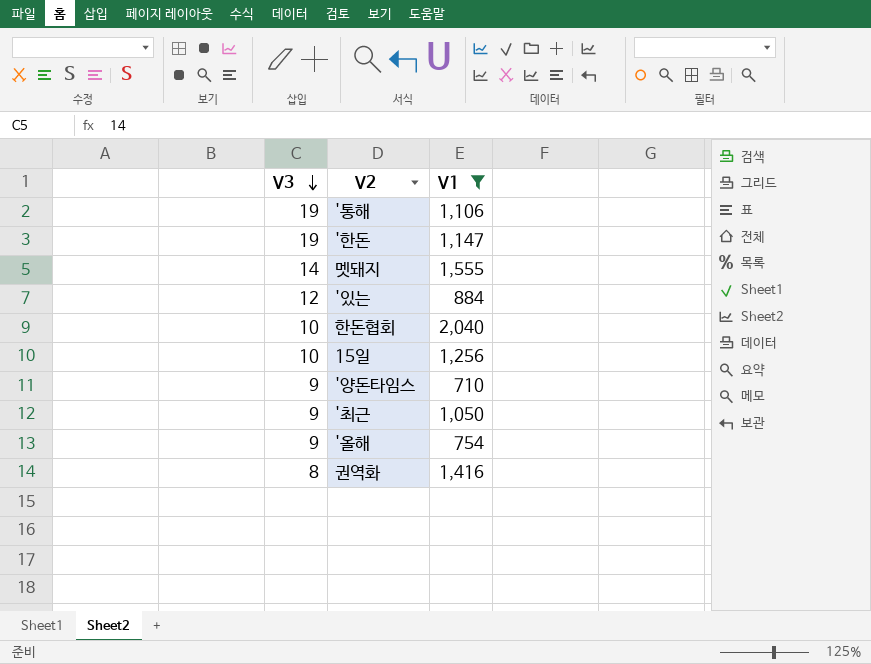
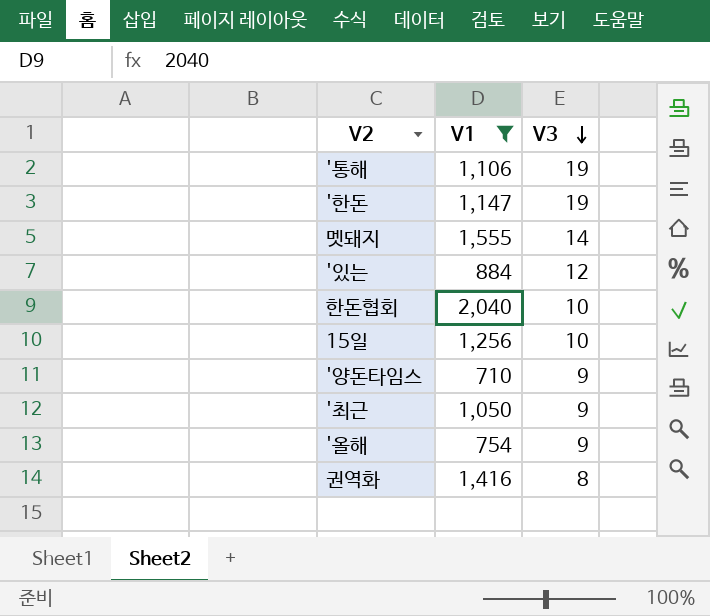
column V3 | position: 1 -> 3

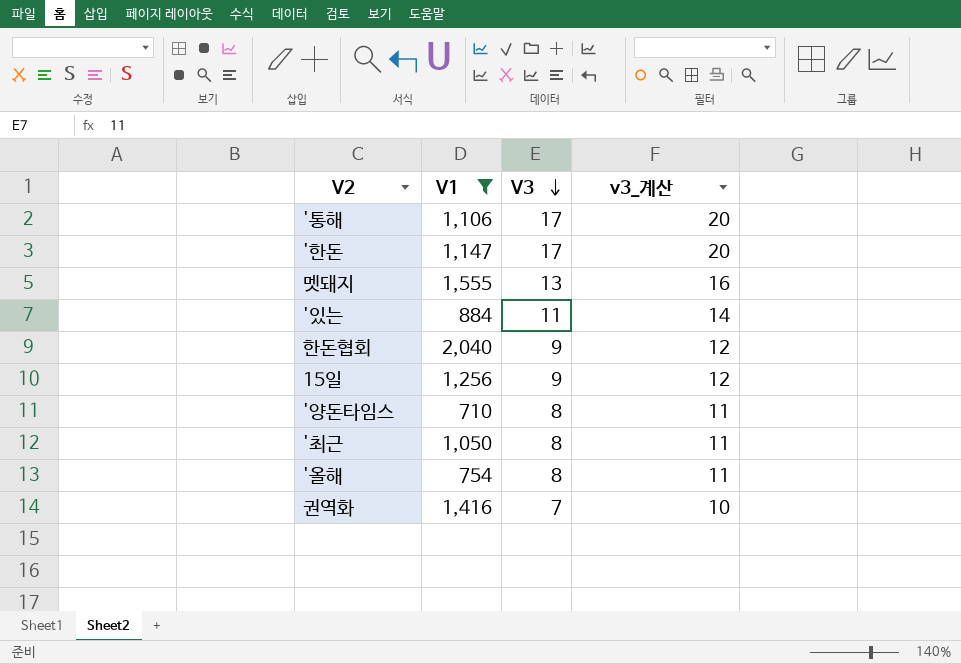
column v3_계산 | formula: none -> [V3] + 3
'통해 | V3: 19 -> 17
'한돈 | V3: 19 -> 17
멧돼지 | V3: 14 -> 13
'있는 | V3: 12 -> 11
한돈협회 | V3: 10 -> 9
15일 | V3: 10 -> 9
'양돈타임스 | V3: 9 -> 8
'최근 | V3: 9 -> 8
'올해 | V3: 9 -> 8
권역화 | V3: 8 -> 7

